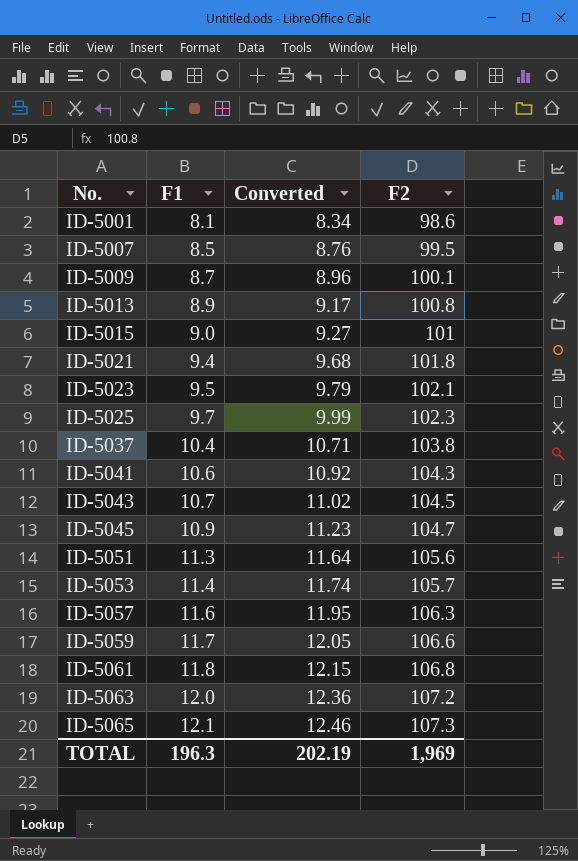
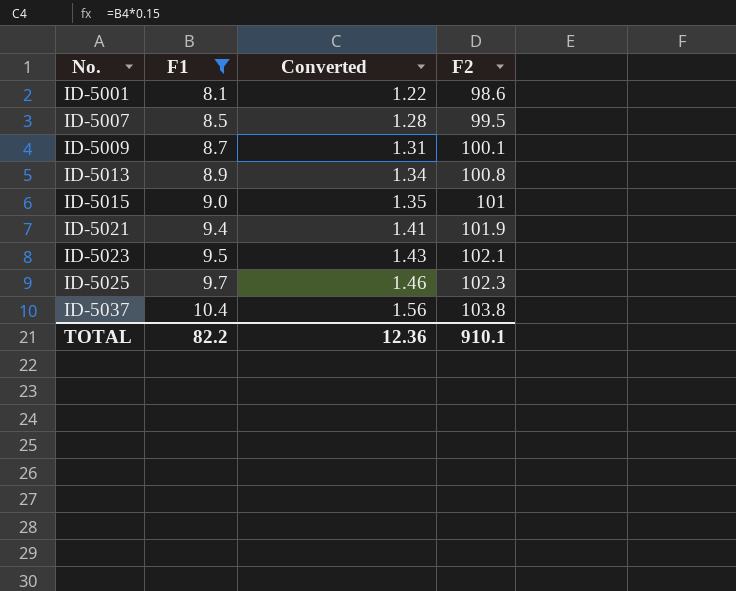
filter: none -> F1 <= 10.4
column Converted | formula: [F1] * 1.03 -> [F1] * 0.15
ID-5021 | F2: 101.8 -> 101.9
TOTAL | F1: 196.3 -> 82.2
TOTAL | Converted: 202.19 -> 12.36
TOTAL | F2: 1,969 -> 910.1

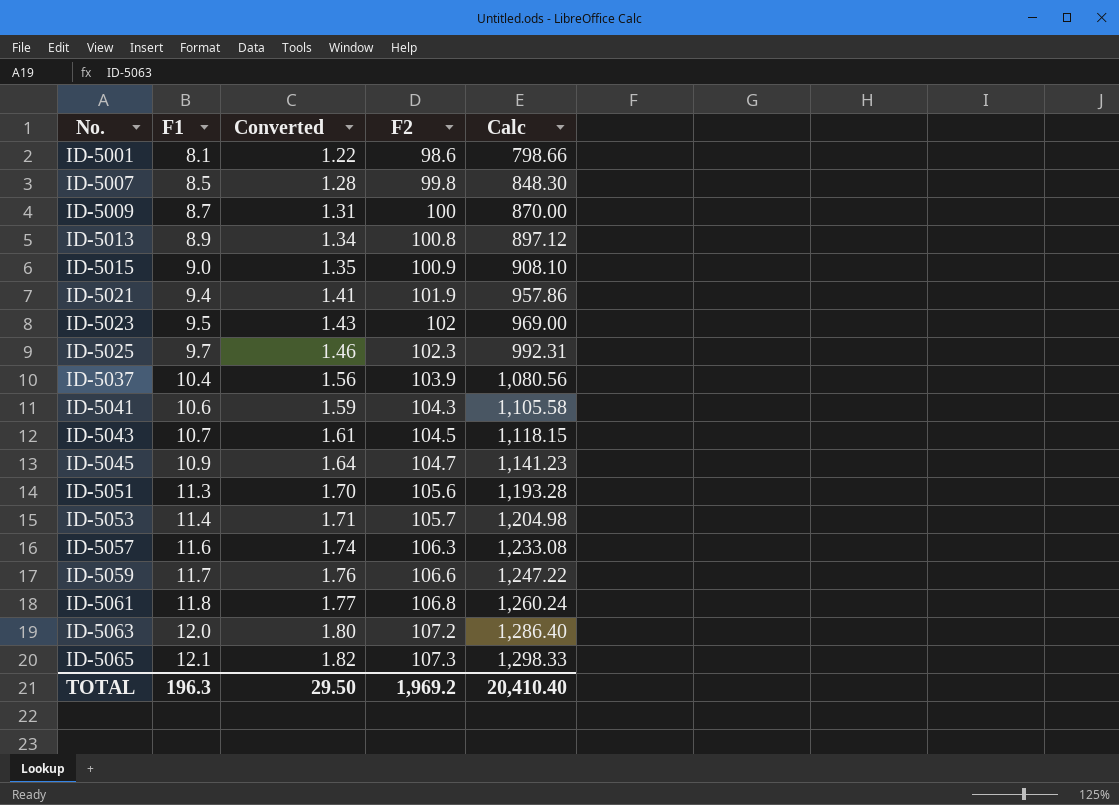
filter: F1 <= 10.4 -> none
column Calc | formula: none -> [F1] * [F2]
ID-5007 | F2: 99.5 -> 99.8
ID-5009 | F2: 100.1 -> 100
ID-5015 | F2: 101 -> 100.9
ID-5023 | F2: 102.1 -> 102
ID-5037 | F2: 103.8 -> 103.9
TOTAL | F1: 82.2 -> 196.3
TOTAL | Converted: 12.36 -> 29.50
TOTAL | F2: 910.1 -> 1,969.2

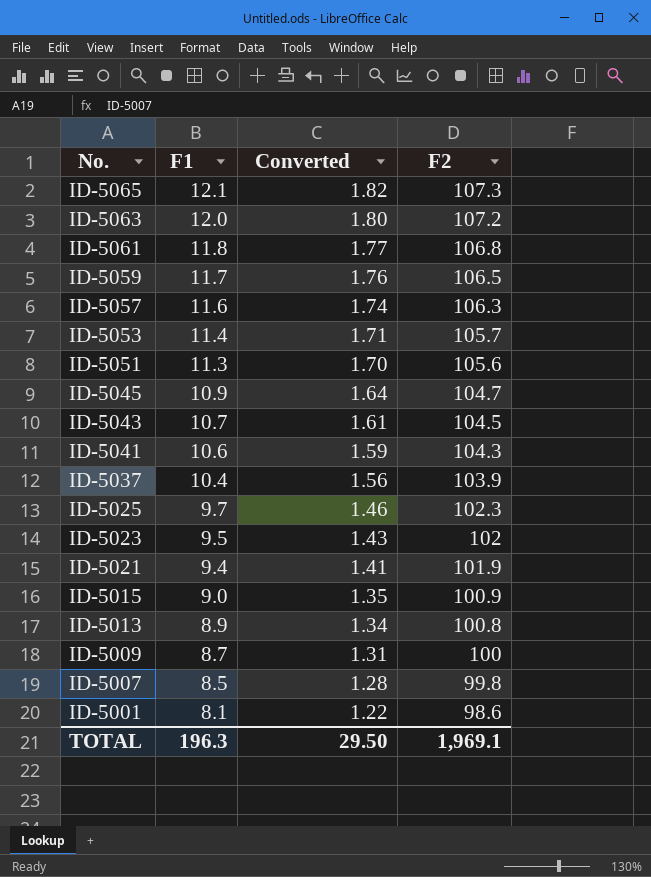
row order: No. ascending -> No. descending
column Calc | formula: [F1] * [F2] -> none
ID-5059 | F2: 106.6 -> 106.5
TOTAL | F2: 1,969.2 -> 1,969.1

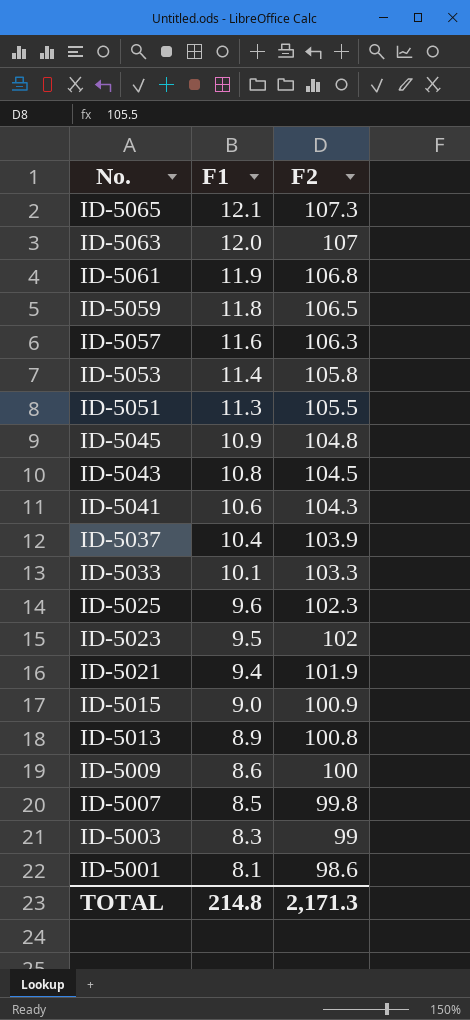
column Converted | formula: [F1] * 0.15 -> none
ID-5063 | F2: 107.2 -> 107
ID-5061 | F1: 11.8 -> 11.9
ID-5059 | F1: 11.7 -> 11.8
ID-5053 | F2: 105.7 -> 105.8
ID-5051 | F2: 105.6 -> 105.5
ID-5045 | F2: 104.7 -> 104.8
ID-5043 | F1: 10.7 -> 10.8
row ID-5033: none -> 10.1 | 103.3
ID-5025 | F1: 9.7 -> 9.6
ID-5009 | F1: 8.7 -> 8.6
row ID-5003: none -> 8.3 | 99
TOTAL | F1: 196.3 -> 214.8
TOTAL | F2: 1,969.1 -> 2,171.3

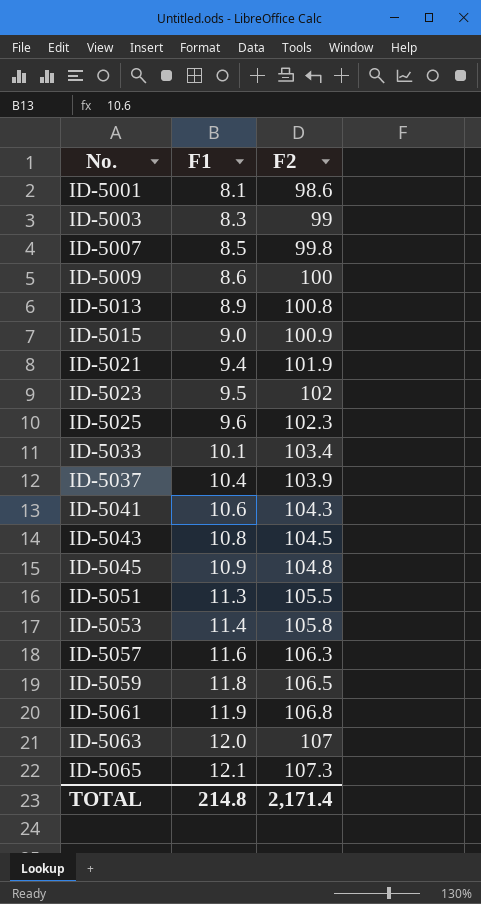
row order: No. descending -> No. ascending
ID-5033 | F2: 103.3 -> 103.4
TOTAL | F2: 2,171.3 -> 2,171.4

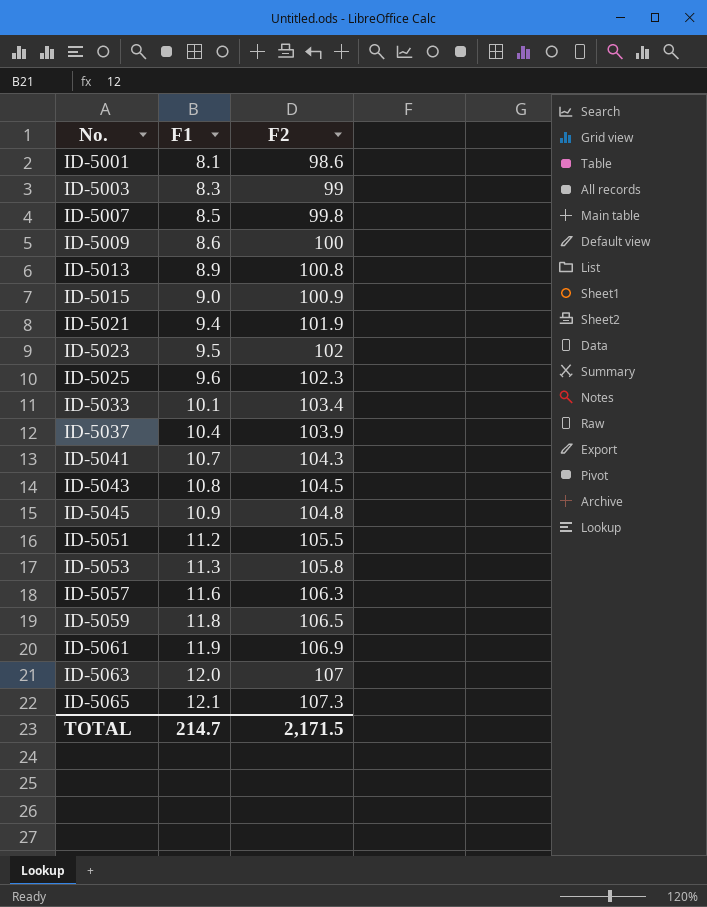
ID-5041 | F1: 10.6 -> 10.7
ID-5051 | F1: 11.3 -> 11.2
ID-5053 | F1: 11.4 -> 11.3
ID-5061 | F2: 106.8 -> 106.9
TOTAL | F1: 214.8 -> 214.7
TOTAL | F2: 2,171.4 -> 2,171.5

